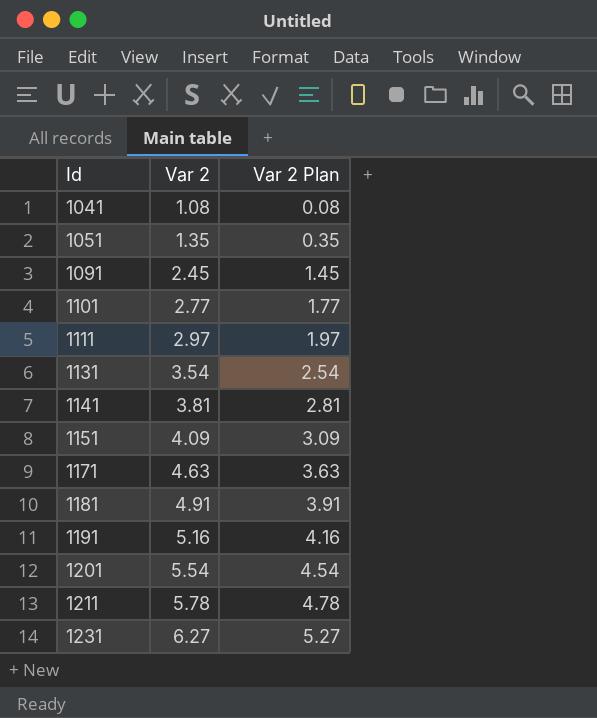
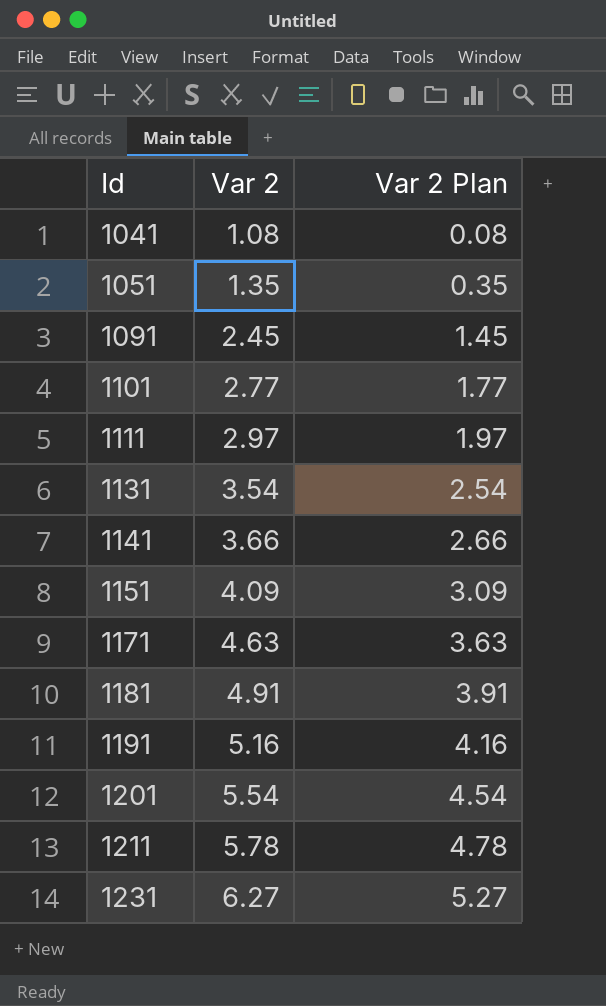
1141 | Var 2: 3.81 -> 3.66
1141 | Var 2 Plan: 2.81 -> 2.66

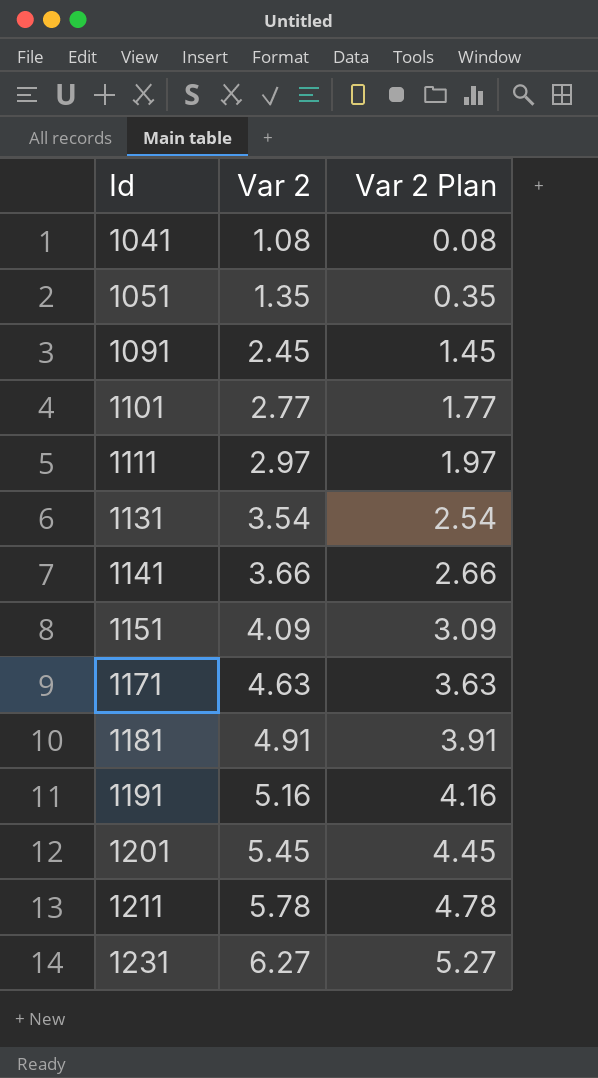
1201 | Var 2: 5.54 -> 5.45
1201 | Var 2 Plan: 4.54 -> 4.45

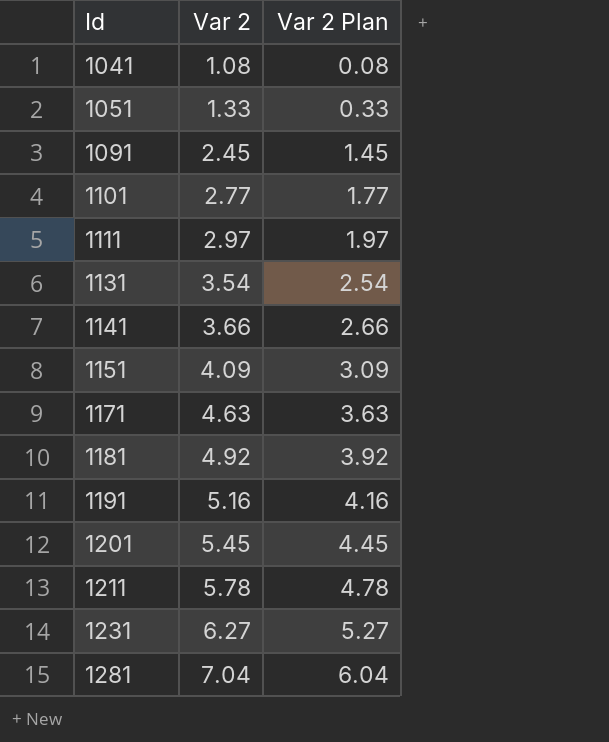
1051 | Var 2: 1.35 -> 1.33
1051 | Var 2 Plan: 0.35 -> 0.33
1181 | Var 2: 4.91 -> 4.92
1181 | Var 2 Plan: 3.91 -> 3.92
row 1281: none -> 7.04 | 6.04

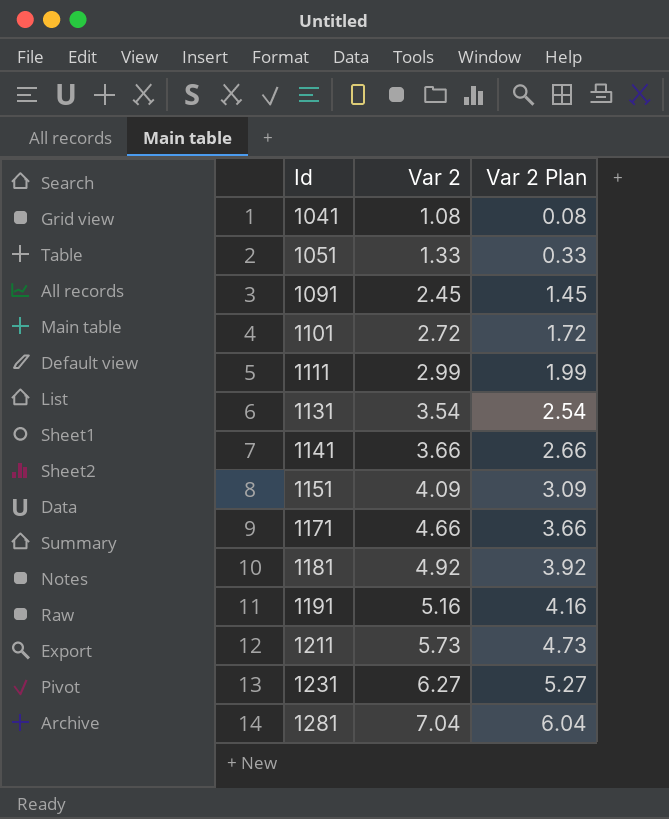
row 1201: 5.45 | 4.45 -> none
1101 | Var 2: 2.77 -> 2.72
1101 | Var 2 Plan: 1.77 -> 1.72
1111 | Var 2: 2.97 -> 2.99
1111 | Var 2 Plan: 1.97 -> 1.99
1171 | Var 2: 4.63 -> 4.66
1171 | Var 2 Plan: 3.63 -> 3.66
1211 | Var 2: 5.78 -> 5.73
1211 | Var 2 Plan: 4.78 -> 4.73

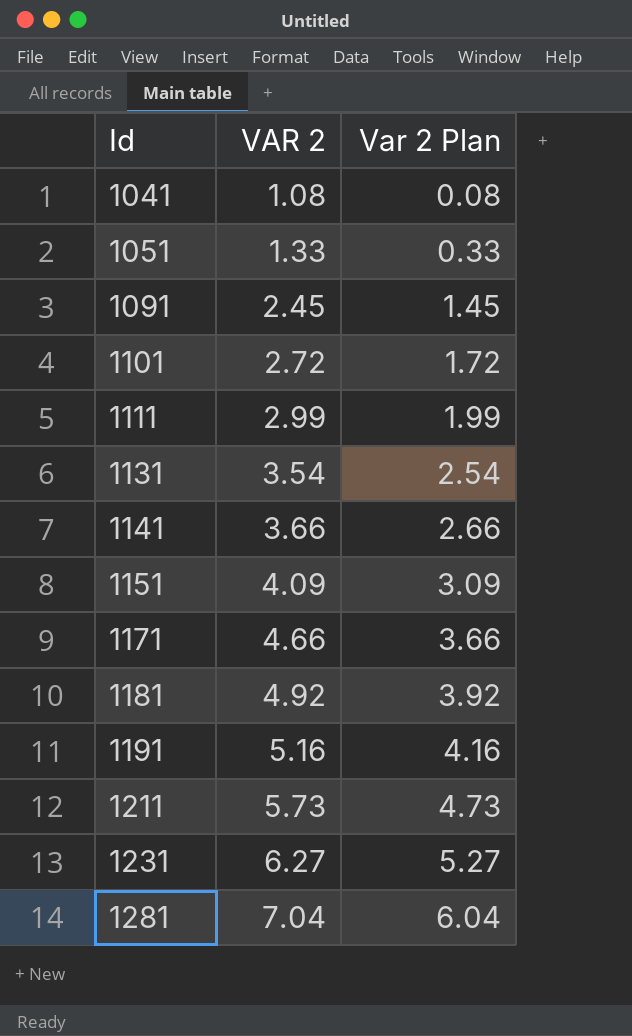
column name: Var 2 -> VAR 2

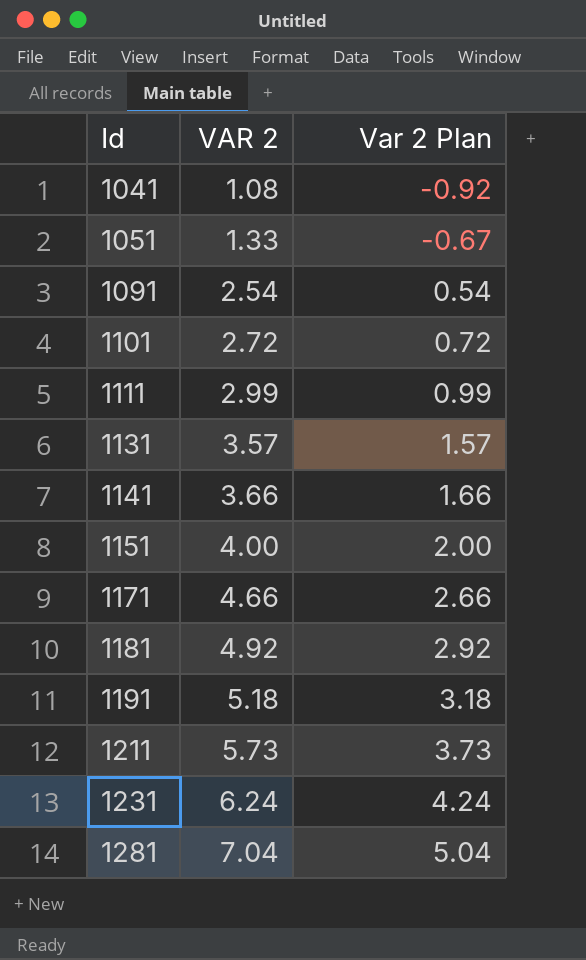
column Var 2 Plan | formula: [VAR 2] - 1 -> [VAR 2] - 2
1091 | VAR 2: 2.45 -> 2.54
1131 | VAR 2: 3.54 -> 3.57
1151 | VAR 2: 4.09 -> 4.00
1191 | VAR 2: 5.16 -> 5.18
1231 | VAR 2: 6.27 -> 6.24

